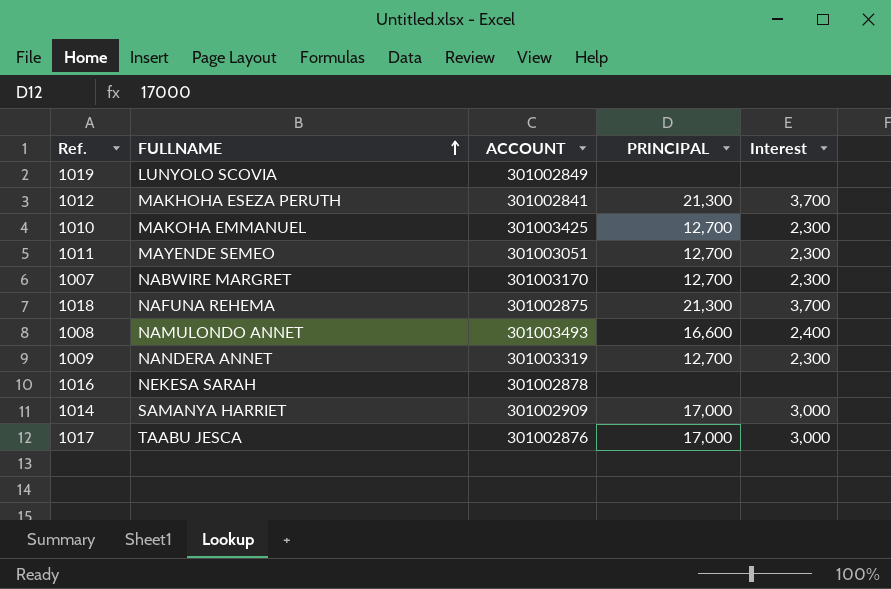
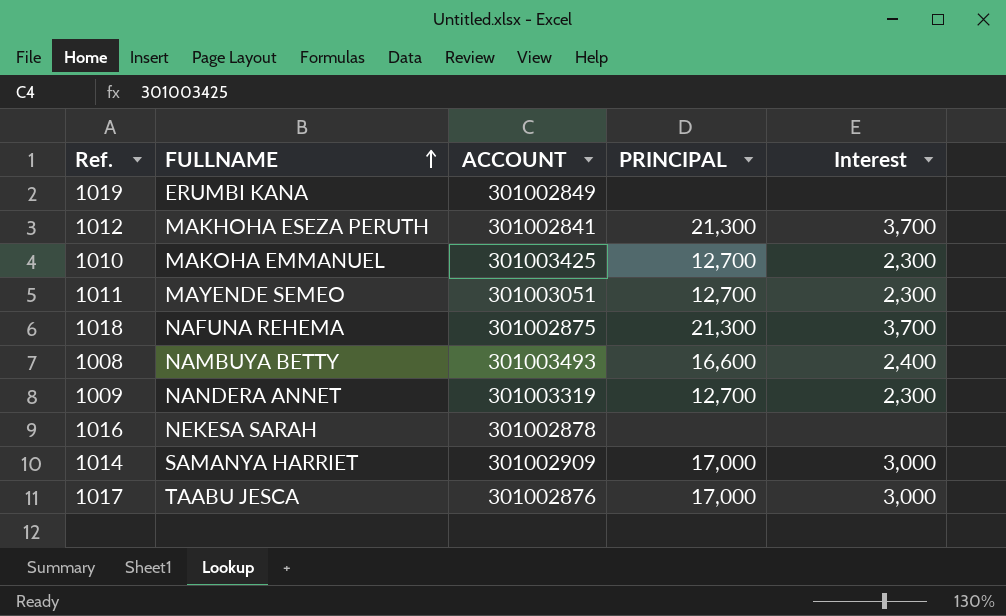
row 1007: NABWIRE MARGRET | 301003170 | 12,700 | 2,300 -> none
1019 | FULLNAME: LUNYOLO SCOVIA -> ERUMBI KANA
1008 | FULLNAME: NAMULONDO ANNET -> NAMBUYA BETTY

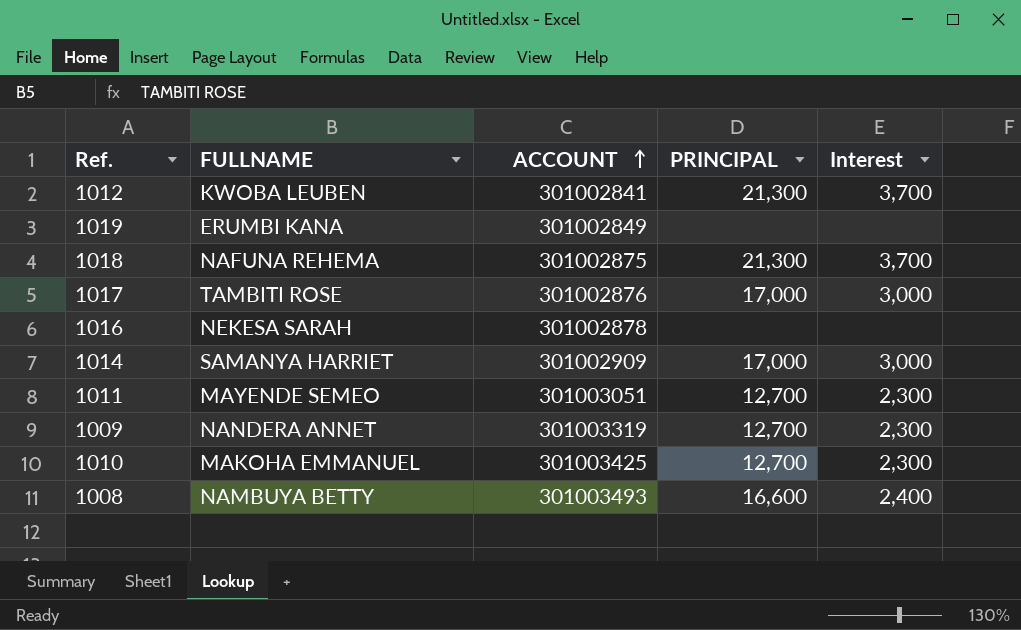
row order: FULLNAME ascending -> ACCOUNT ascending
1012 | FULLNAME: MAKHOHA ESEZA PERUTH -> KWOBA LEUBEN
1017 | FULLNAME: TAABU JESCA -> TAMBITI ROSE

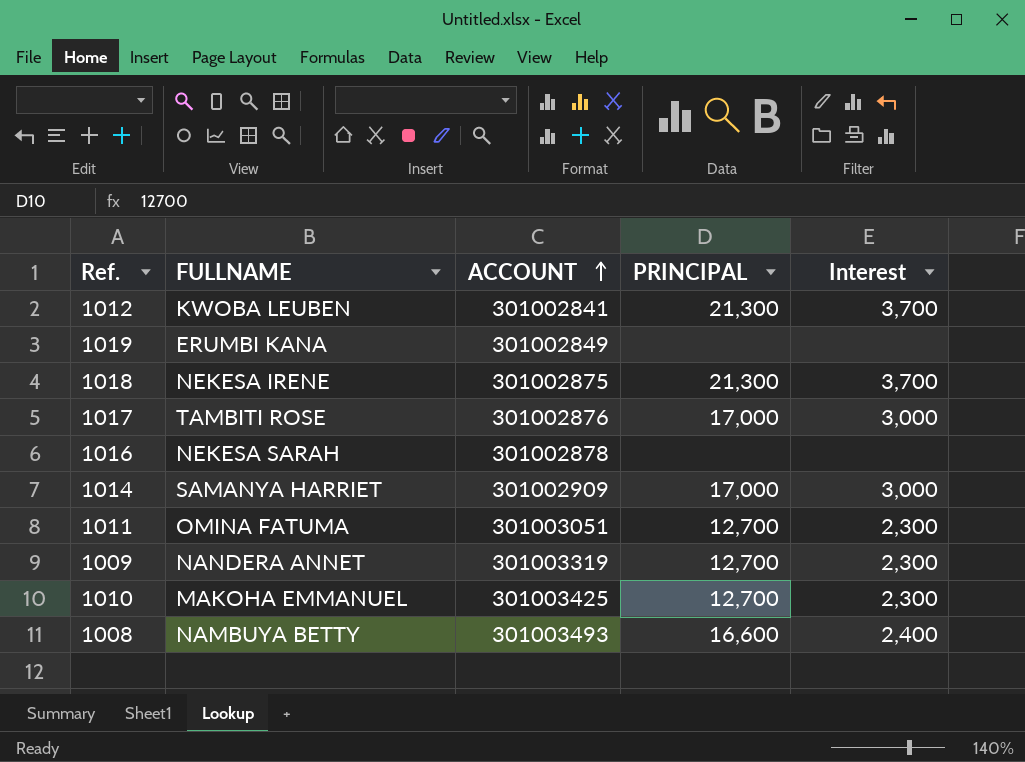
1018 | FULLNAME: NAFUNA REHEMA -> NEKESA IRENE
1011 | FULLNAME: MAYENDE SEMEO -> OMINA FATUMA

